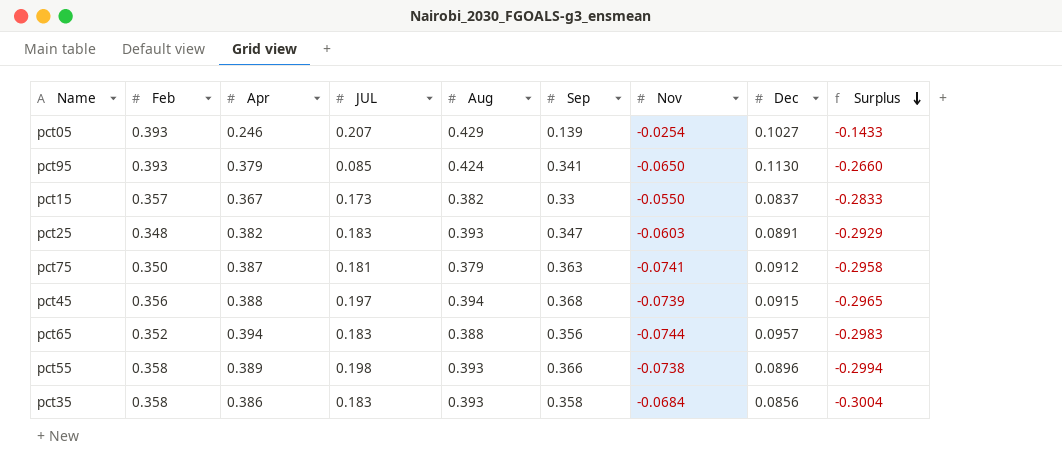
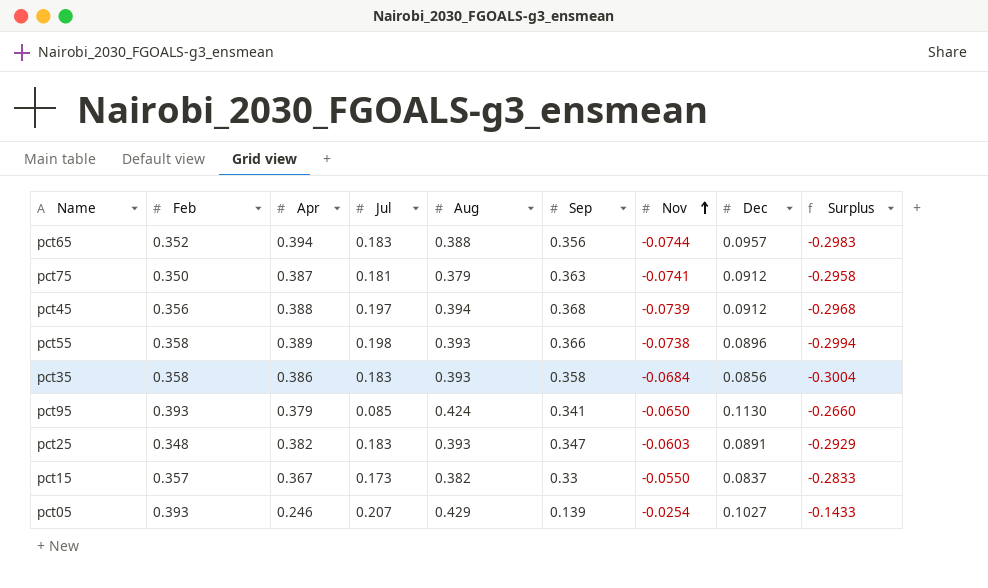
row order: Surplus descending -> Nov ascending
column name: JUL -> Jul
pct45 | Dec: 0.0915 -> 0.0912
pct45 | Surplus: -0.2965 -> -0.2968

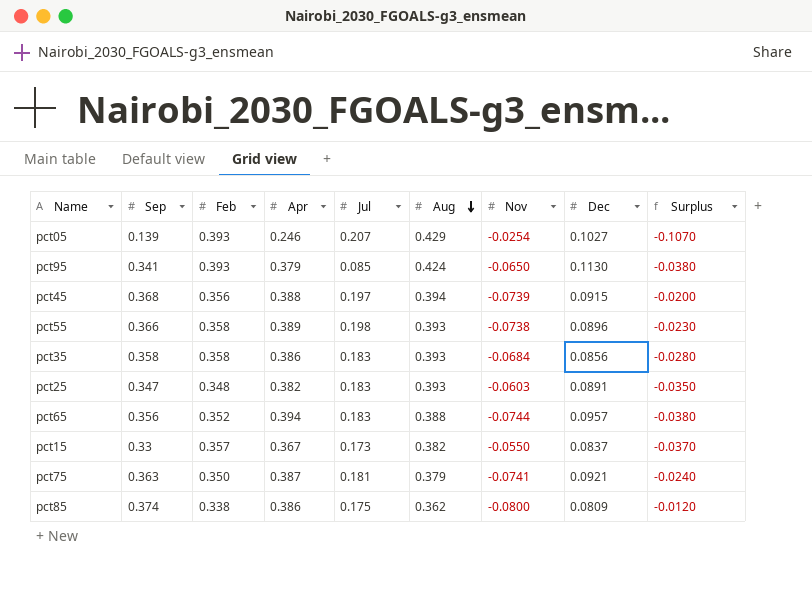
row order: Nov ascending -> Aug descending
column Sep | position: 6 -> 2
column Surplus | formula: [Dec] - [Apr] -> [Sep] - [Apr]
pct45 | Dec: 0.0912 -> 0.0915
pct75 | Dec: 0.0912 -> 0.0921
row pct85: none -> 0.374 | 0.338 | 0.386 | 0.175 | 0.362 | -0.0800 | 0.0809 | -0.0120

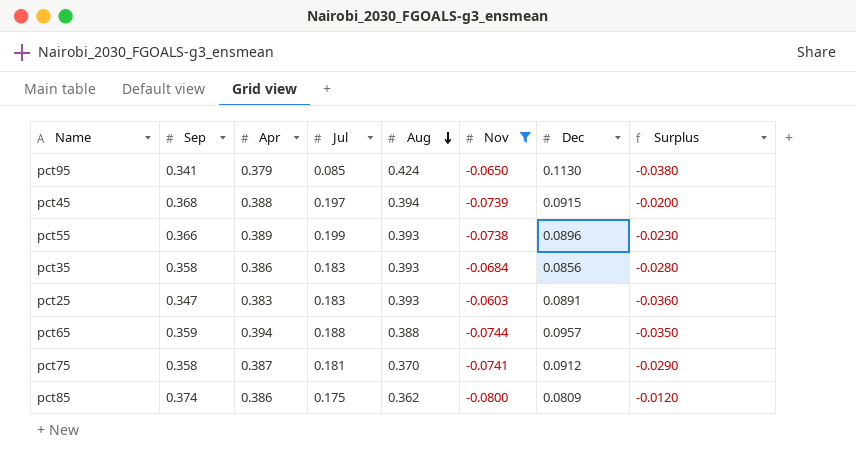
filter: none -> Nov <= -0.0603
column Feb | position: 3 -> none
pct55 | Jul: 0.198 -> 0.199
pct25 | Apr: 0.382 -> 0.383
pct25 | Surplus: -0.0350 -> -0.0360
pct65 | Sep: 0.356 -> 0.359
pct65 | Jul: 0.183 -> 0.188
pct65 | Surplus: -0.0380 -> -0.0350
pct75 | Sep: 0.363 -> 0.358
pct75 | Aug: 0.379 -> 0.370
pct75 | Dec: 0.0921 -> 0.0912
pct75 | Surplus: -0.0240 -> -0.0290

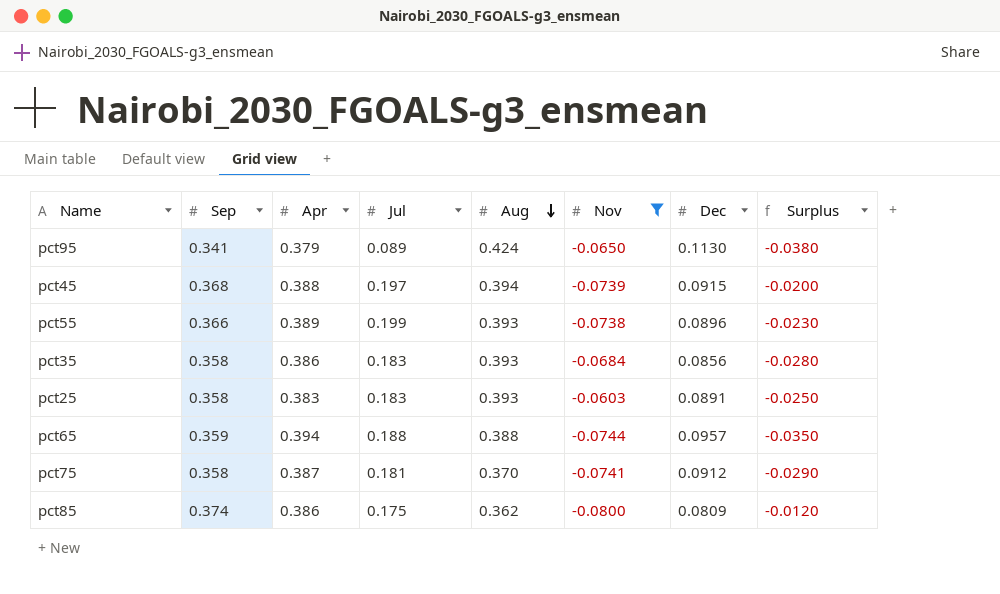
pct95 | Jul: 0.085 -> 0.089
pct25 | Sep: 0.347 -> 0.358
pct25 | Surplus: -0.0360 -> -0.0250

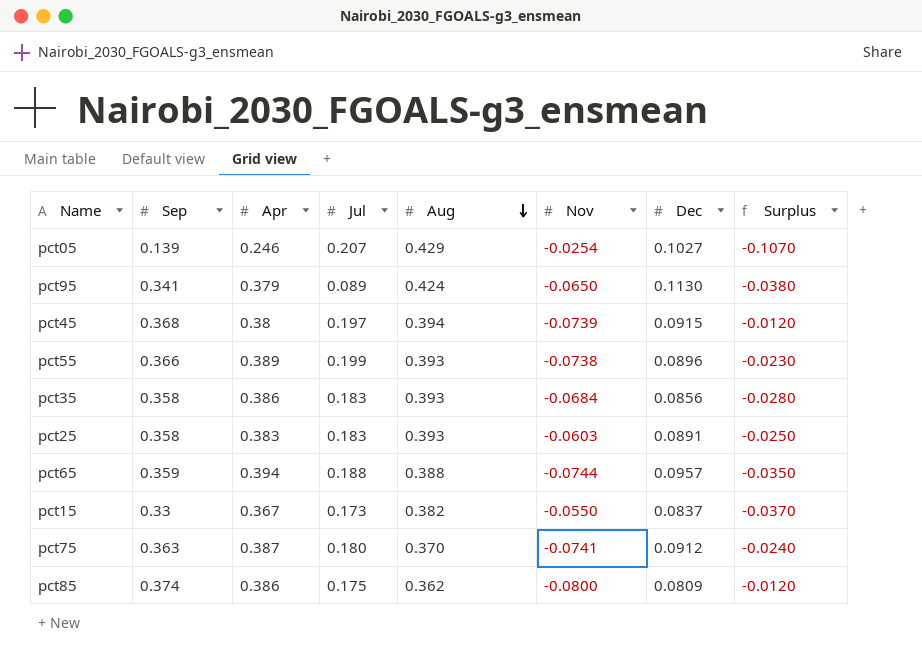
filter: Nov <= -0.0603 -> none
pct45 | Apr: 0.388 -> 0.38
pct45 | Surplus: -0.0200 -> -0.0120
pct75 | Sep: 0.358 -> 0.363
pct75 | Jul: 0.181 -> 0.180
pct75 | Surplus: -0.0290 -> -0.0240

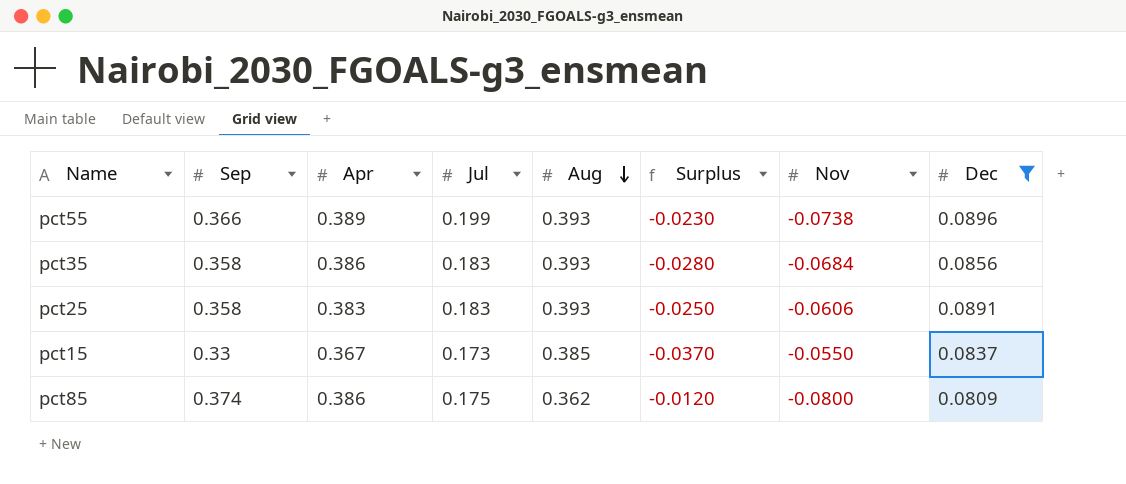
filter: none -> Dec <= 0.0896
column Surplus | position: 8 -> 6
pct25 | Nov: -0.0603 -> -0.0606
pct15 | Aug: 0.382 -> 0.385

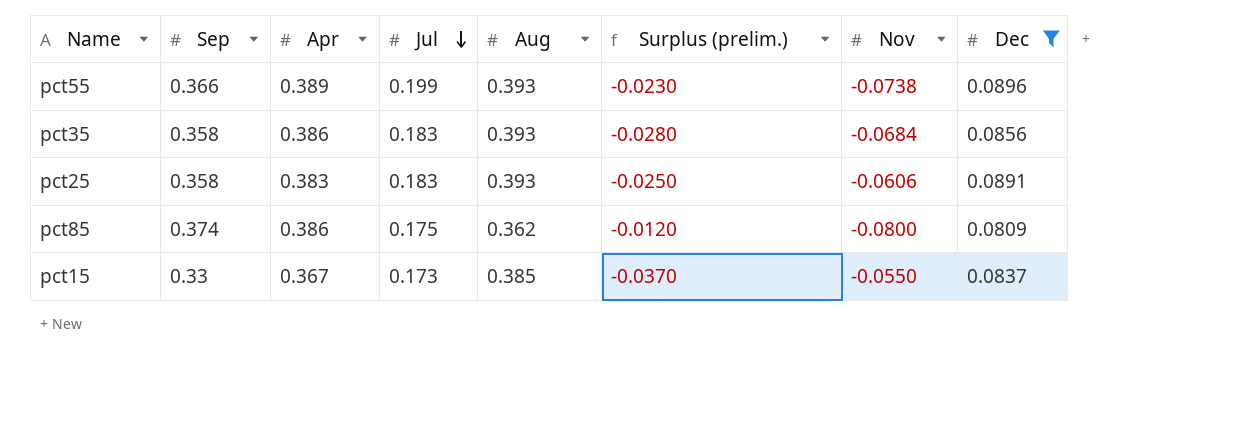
row order: Aug descending -> Jul descending
column name: Surplus -> Surplus (prelim.)

